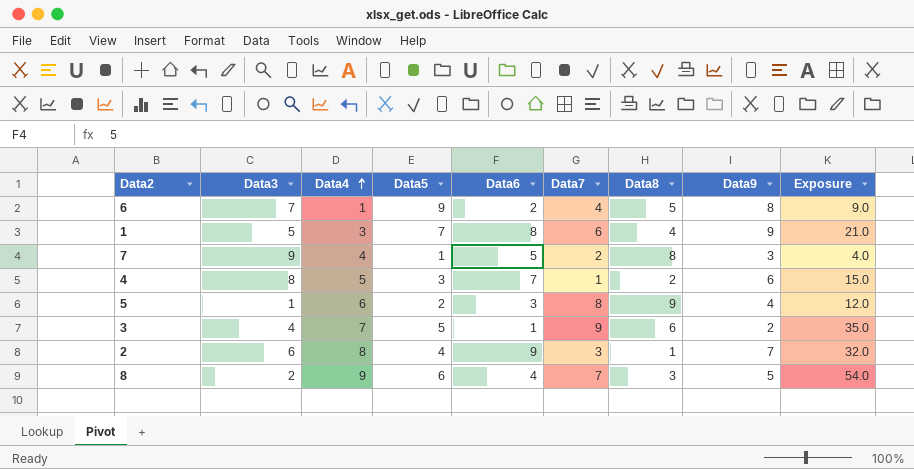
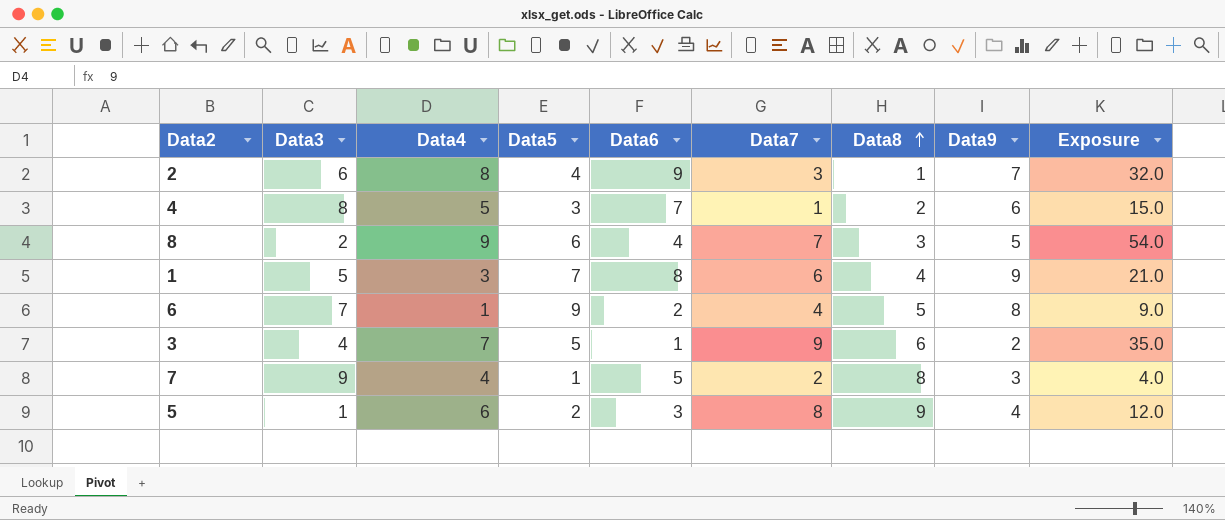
row order: Data4 ascending -> Data8 ascending

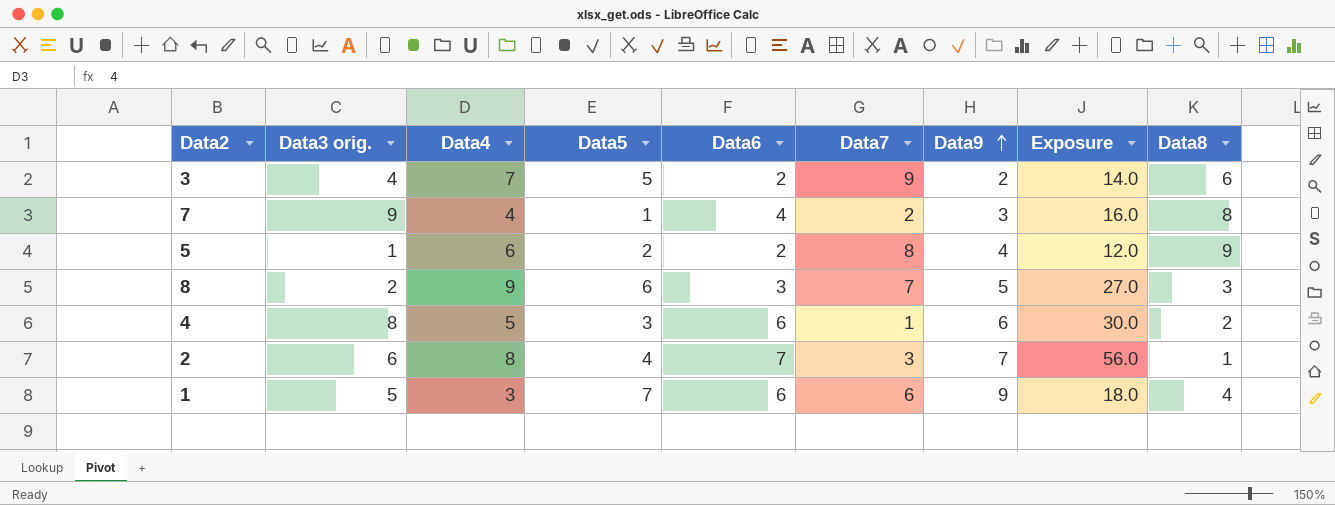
row order: Data8 ascending -> Data9 ascending
column name: Data3 -> Data3 orig.
column Exposure | formula: [Data4] * [Data5] -> [Data4] * [Data6]
column Data8 | position: 7 -> 9
row 6: 7 | 1 | 9 | 2 | 4 | 5 | 8 | 9.0 -> none
3 | Data6: 1 -> 2
7 | Data6: 5 -> 4
5 | Data6: 3 -> 2
8 | Data6: 4 -> 3
4 | Data6: 7 -> 6
2 | Data6: 9 -> 7
1 | Data6: 8 -> 6

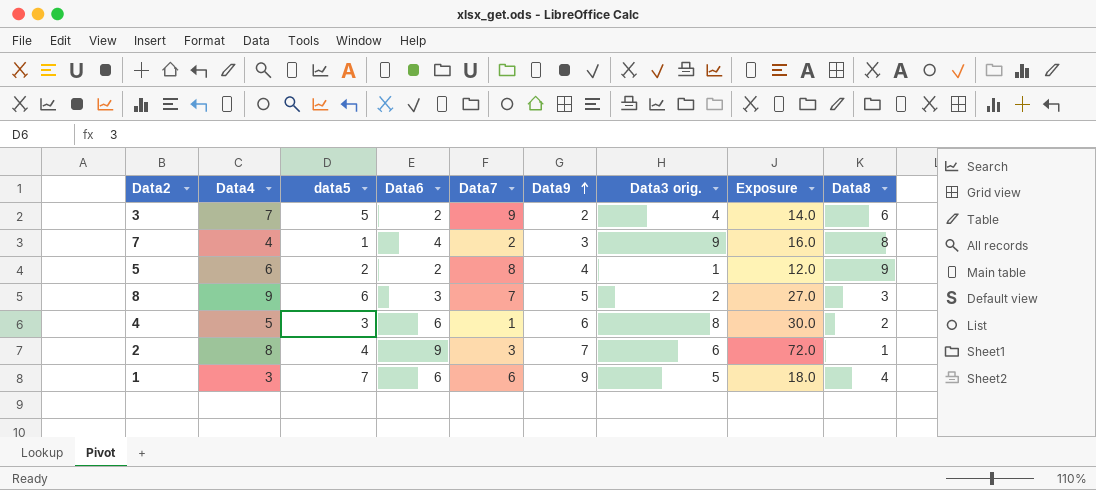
column name: Data5 -> data5
column Data3 orig. | position: 2 -> 7
2 | Data6: 7 -> 9
2 | Exposure: 56.0 -> 72.0

